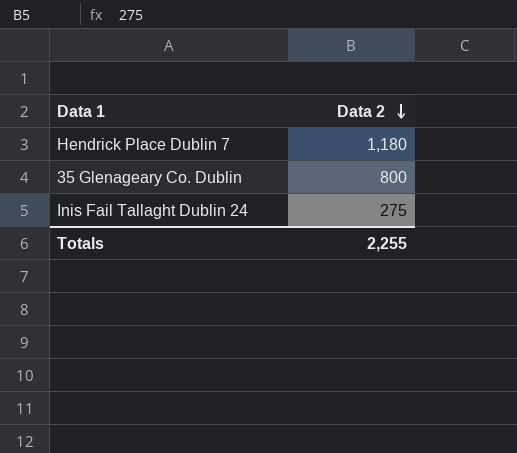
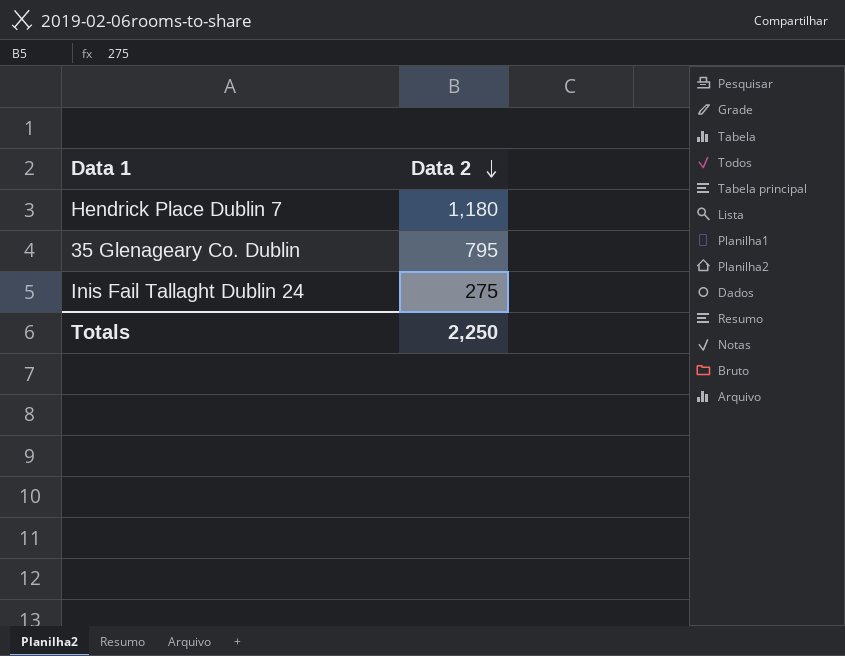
35 Glenageary Co. Dublin | Data 2: 800 -> 795
Totals | Data 2: 2,255 -> 2,250

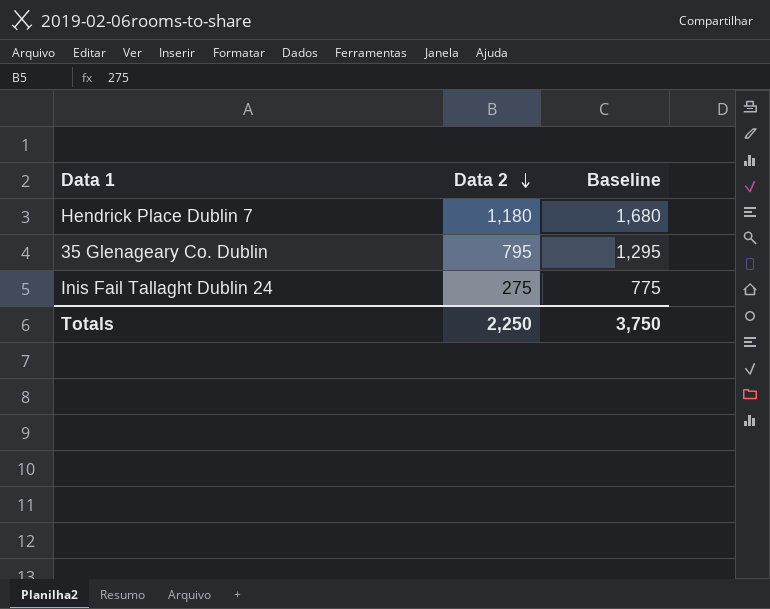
column Baseline | formula: none -> [Data 2] + 500

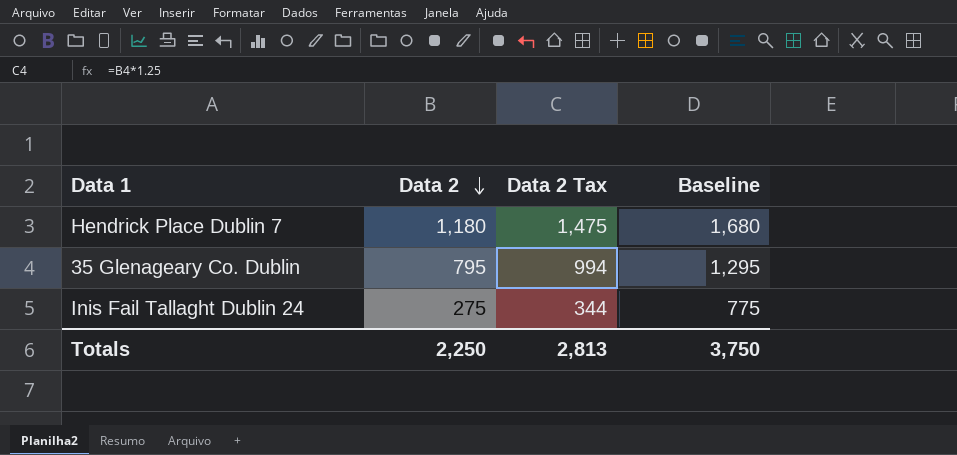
column Data 2 Tax | formula: none -> [Data 2] * 1.25

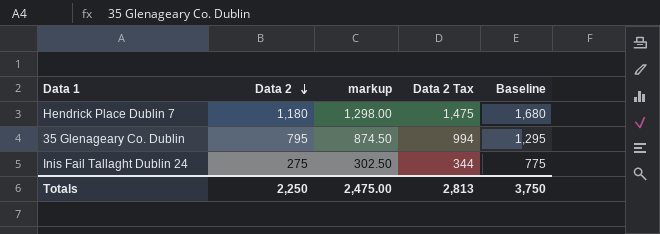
column markup | formula: none -> [Data 2] * 1.1

